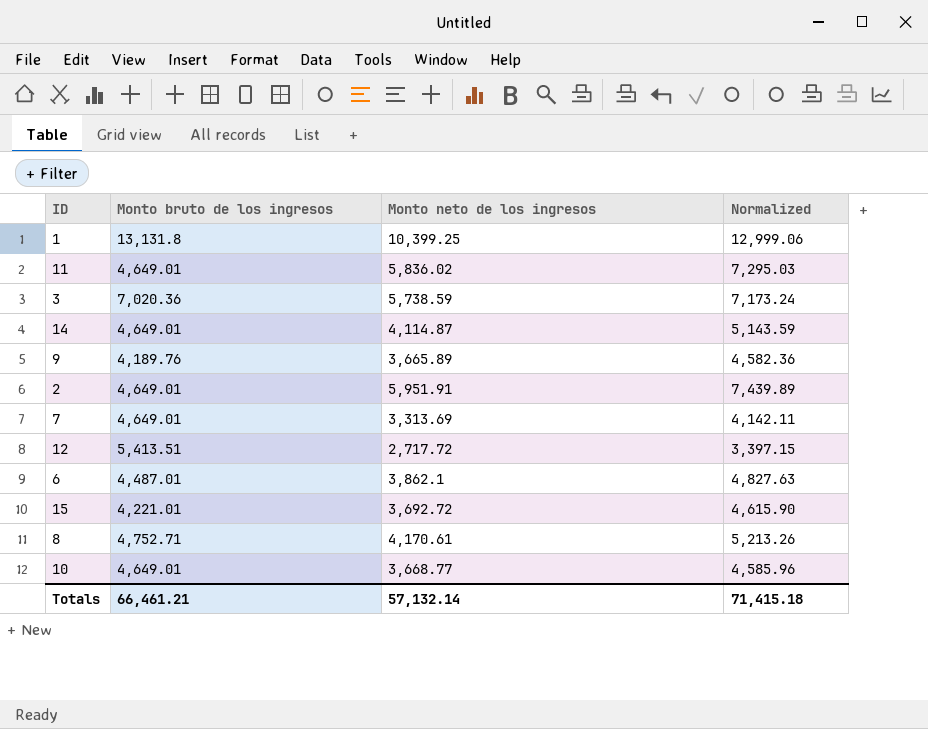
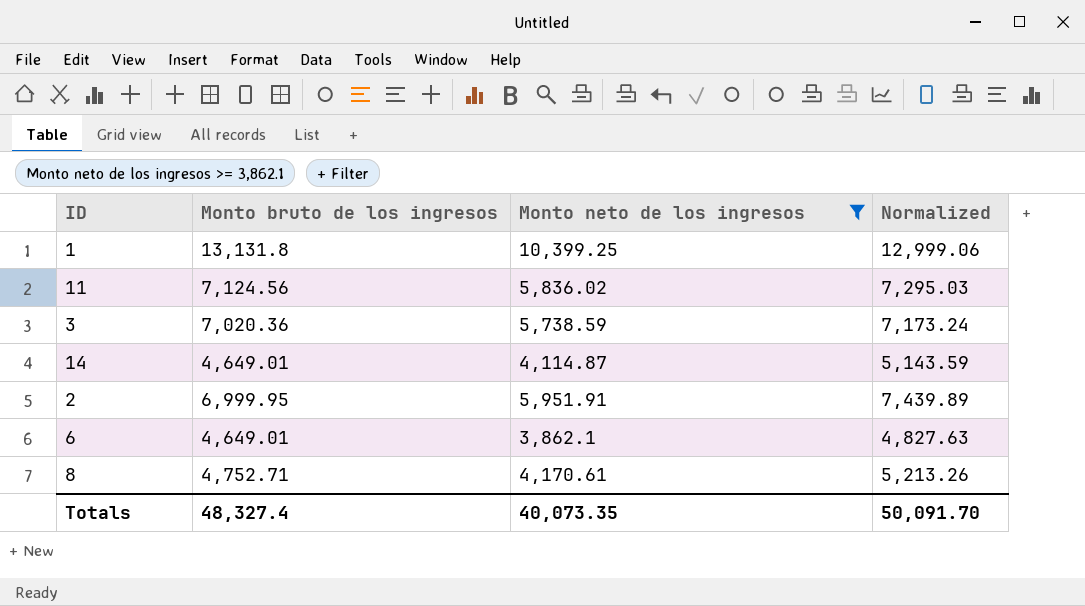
filter: none -> Monto neto de los ingresos >= 3,862.1
11 | Monto bruto de los ingresos: 4,649.01 -> 7,124.56
2 | Monto bruto de los ingresos: 4,649.01 -> 6,999.95
6 | Monto bruto de los ingresos: 4,487.01 -> 4,649.01
Totals | Monto bruto de los ingresos: 66,461.21 -> 48,327.4
Totals | Monto neto de los ingresos: 57,132.14 -> 40,073.35
Totals | Normalized: 71,415.18 -> 50,091.70

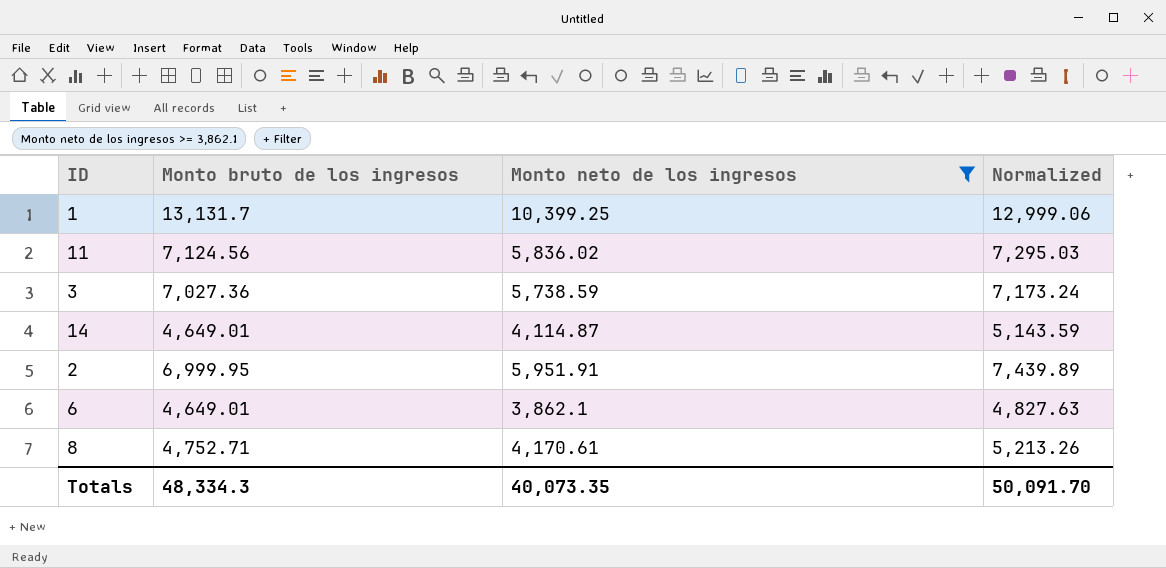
1 | Monto bruto de los ingresos: 13,131.8 -> 13,131.7
3 | Monto bruto de los ingresos: 7,020.36 -> 7,027.36
Totals | Monto bruto de los ingresos: 48,327.4 -> 48,334.3

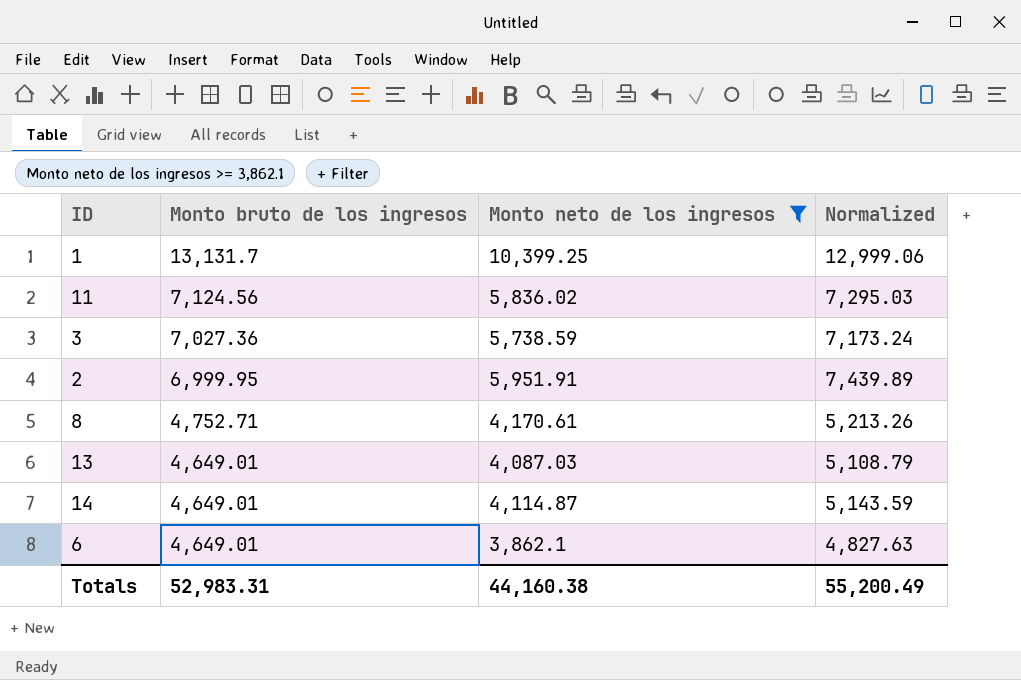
row order: none -> Monto bruto de los ingresos descending
row 13: none -> 4,649.01 | 4,087.03 | 5,108.79
Totals | Monto bruto de los ingresos: 48,334.3 -> 52,983.31
Totals | Monto neto de los ingresos: 40,073.35 -> 44,160.38
Totals | Normalized: 50,091.70 -> 55,200.49

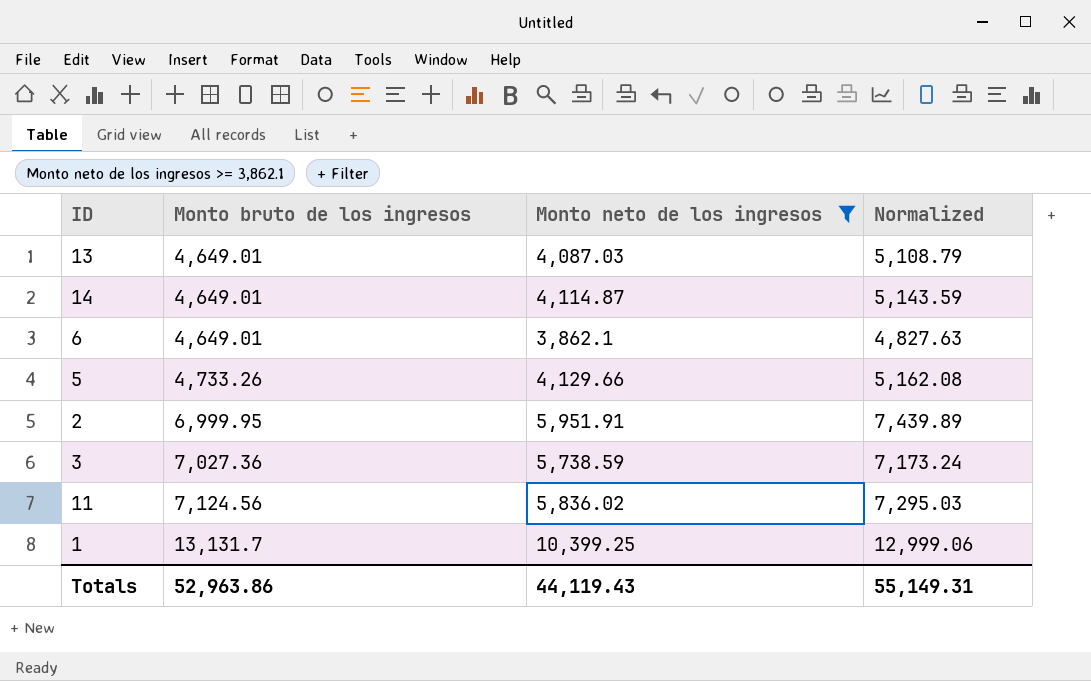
row order: Monto bruto de los ingresos descending -> Monto bruto de los ingresos ascending
row 8: 4,752.71 | 4,170.61 | 5,213.26 -> none
row 5: none -> 4,733.26 | 4,129.66 | 5,162.08
Totals | Monto bruto de los ingresos: 52,983.31 -> 52,963.86
Totals | Monto neto de los ingresos: 44,160.38 -> 44,119.43
Totals | Normalized: 55,200.49 -> 55,149.31

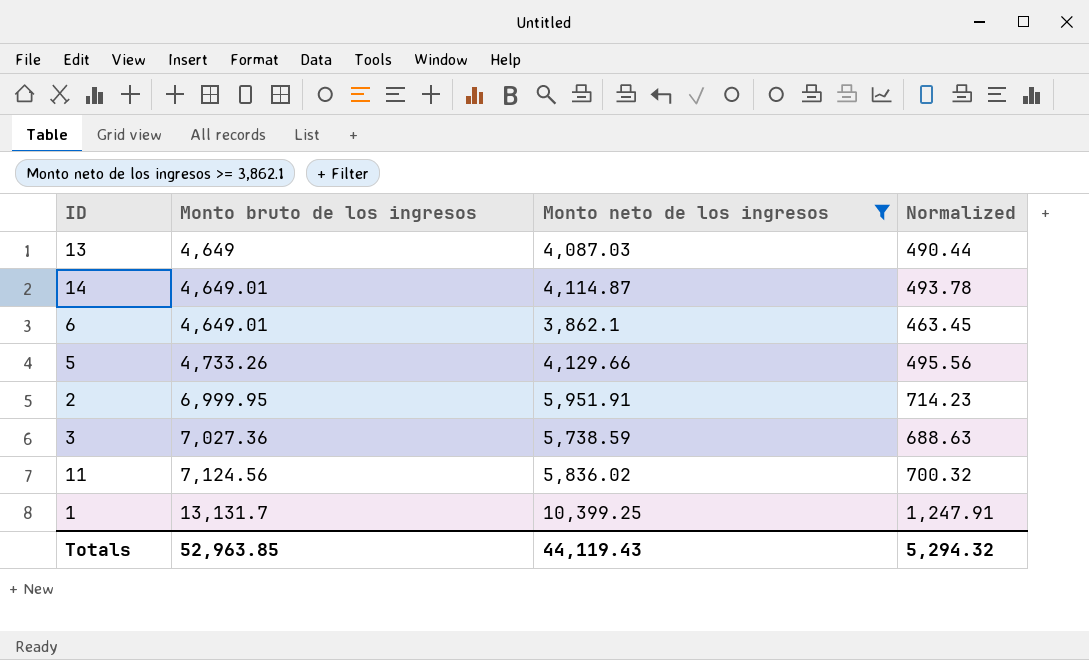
column Normalized | formula: [Monto neto de los ingresos] * 1.25 -> [Monto neto de los ingresos] * 0.12
13 | Monto bruto de los ingresos: 4,649.01 -> 4,649
Totals | Monto bruto de los ingresos: 52,963.86 -> 52,963.85
Totals | Normalized: 55,149.31 -> 5,294.32

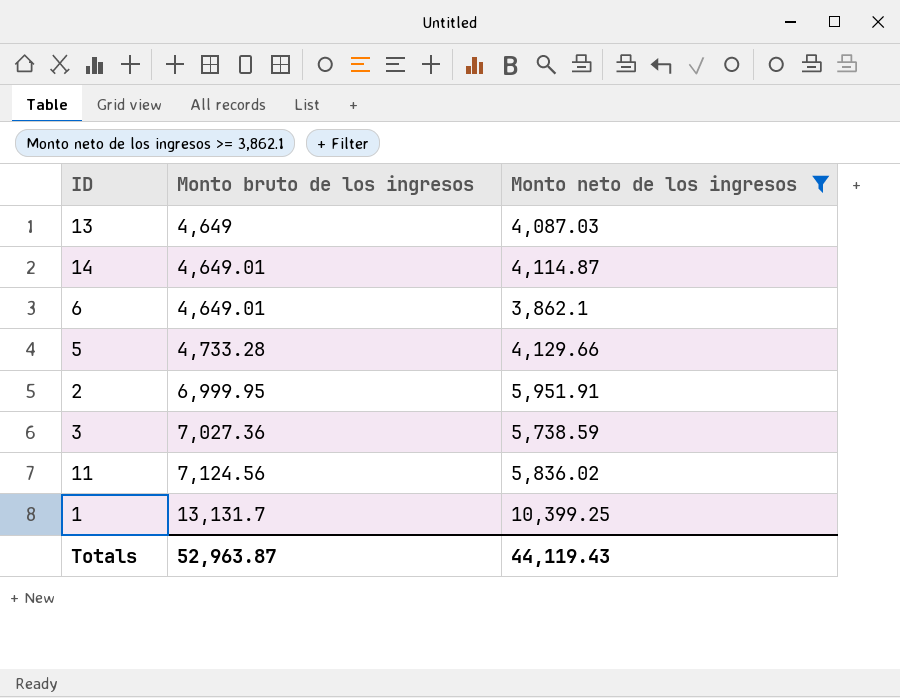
column Normalized | formula: [Monto neto de los ingresos] * 0.12 -> none
5 | Monto bruto de los ingresos: 4,733.26 -> 4,733.28
Totals | Monto bruto de los ingresos: 52,963.85 -> 52,963.87

